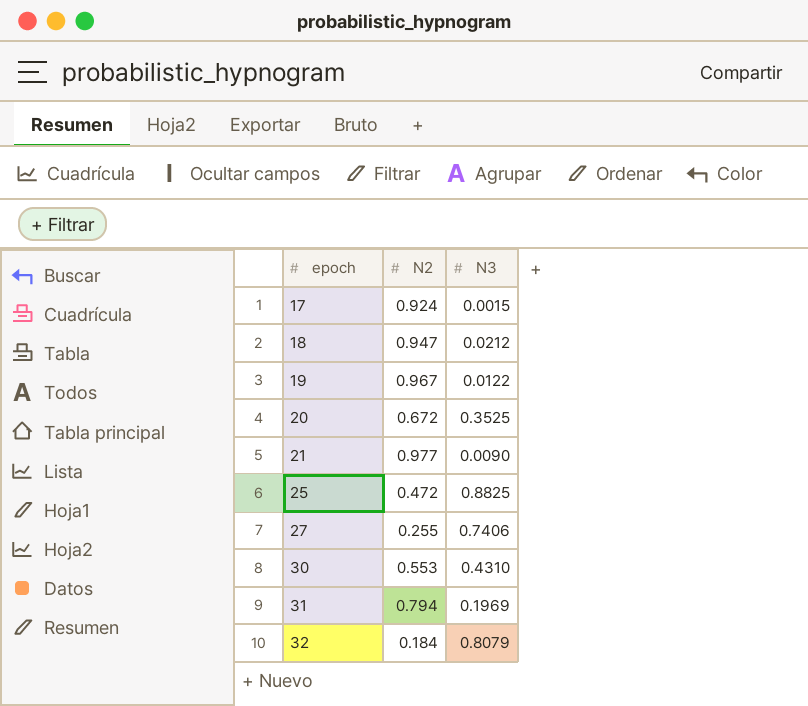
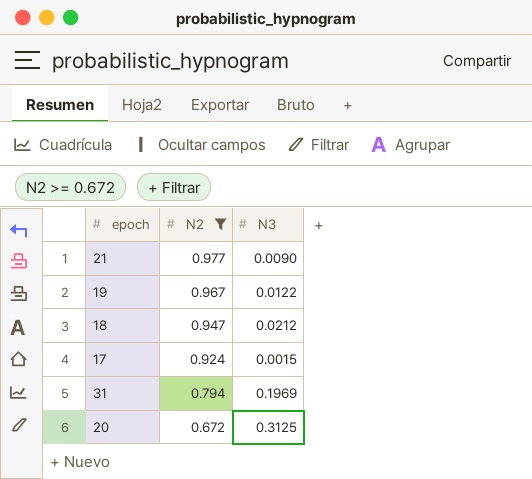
filter: none -> N2 >= 0.672
row order: epoch ascending -> N2 descending
20 | N3: 0.3525 -> 0.3125

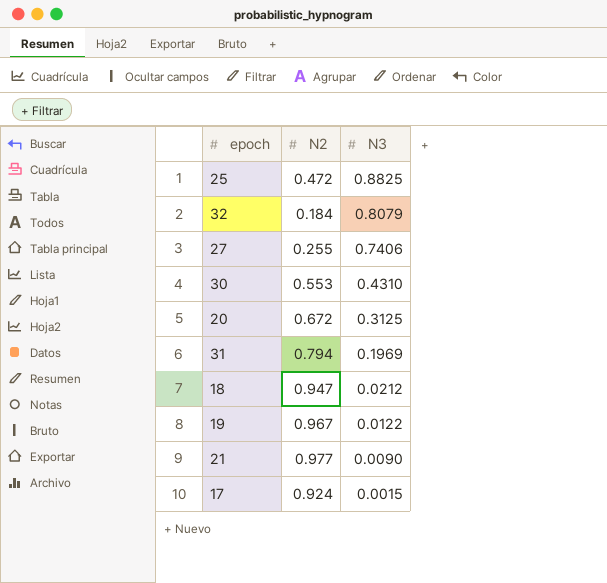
filter: N2 >= 0.672 -> none
row order: N2 descending -> N3 descending

